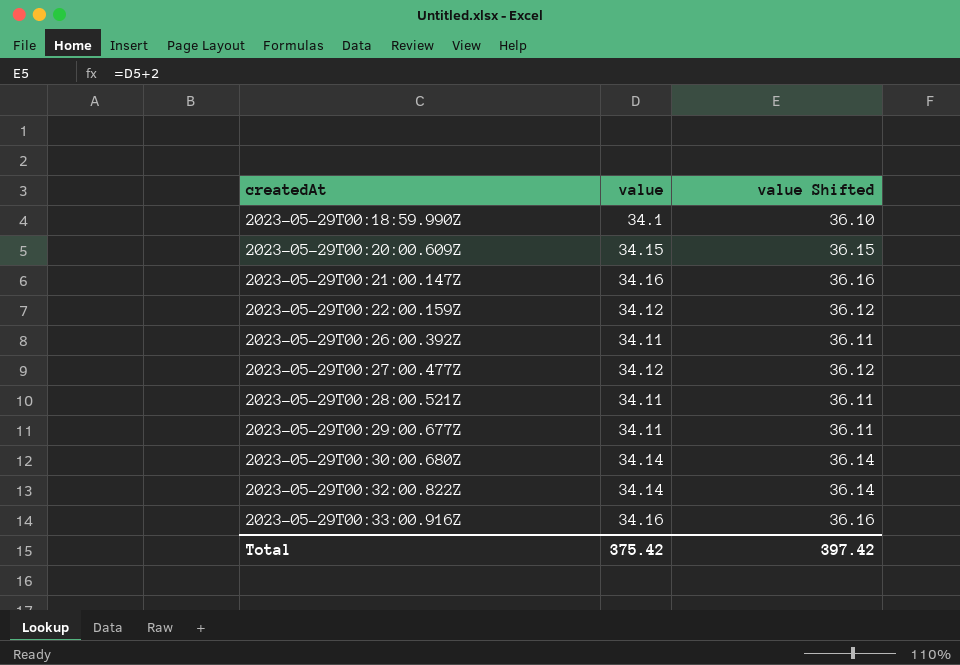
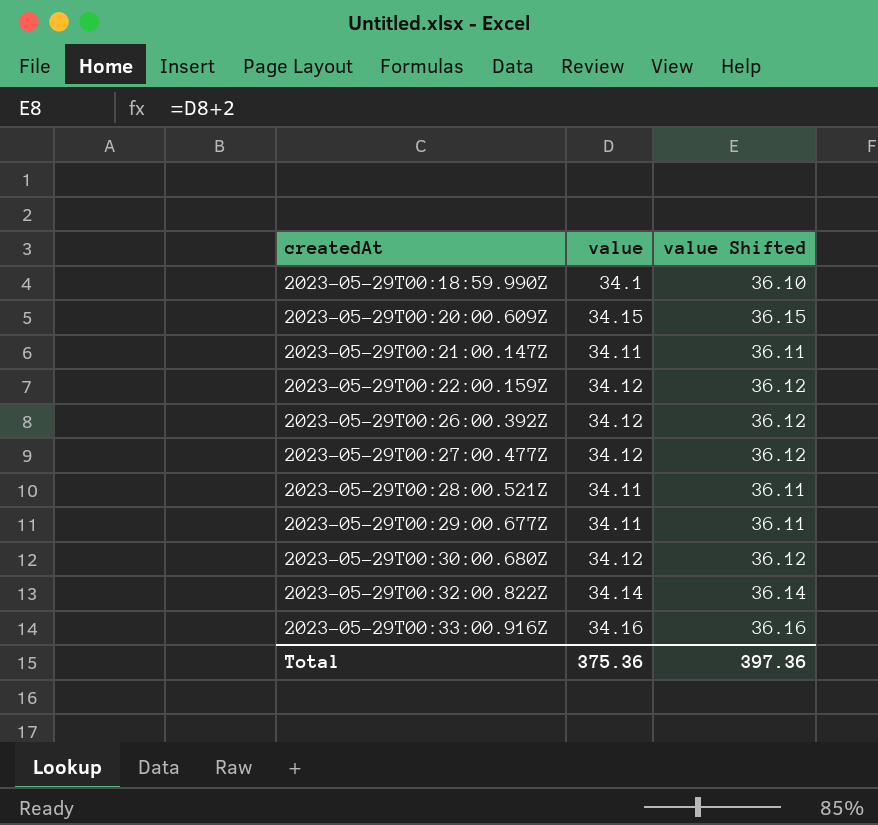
2023-05-29T00:21:00.147Z | value: 34.16 -> 34.11
2023-05-29T00:21:00.147Z | value Shifted: 36.16 -> 36.11
2023-05-29T00:26:00.392Z | value: 34.11 -> 34.12
2023-05-29T00:26:00.392Z | value Shifted: 36.11 -> 36.12
2023-05-29T00:30:00.680Z | value: 34.14 -> 34.12
2023-05-29T00:30:00.680Z | value Shifted: 36.14 -> 36.12
Total | value: 375.42 -> 375.36
Total | value Shifted: 397.42 -> 397.36

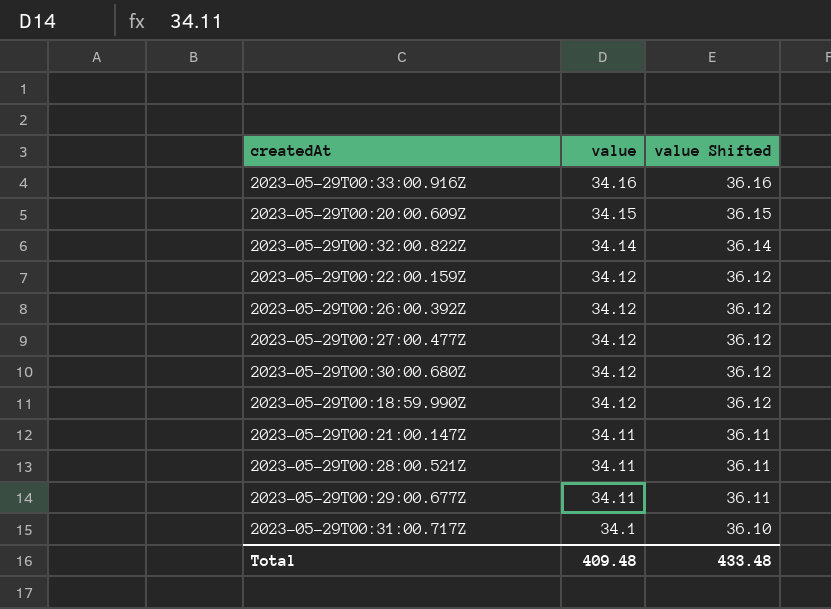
row order: createdAt ascending -> value descending
2023-05-29T00:18:59.990Z | value: 34.1 -> 34.12
2023-05-29T00:18:59.990Z | value Shifted: 36.10 -> 36.12
row 2023-05-29T00:31:00.717Z: none -> 34.1 | 36.10
Total | value: 375.36 -> 409.48
Total | value Shifted: 397.36 -> 433.48

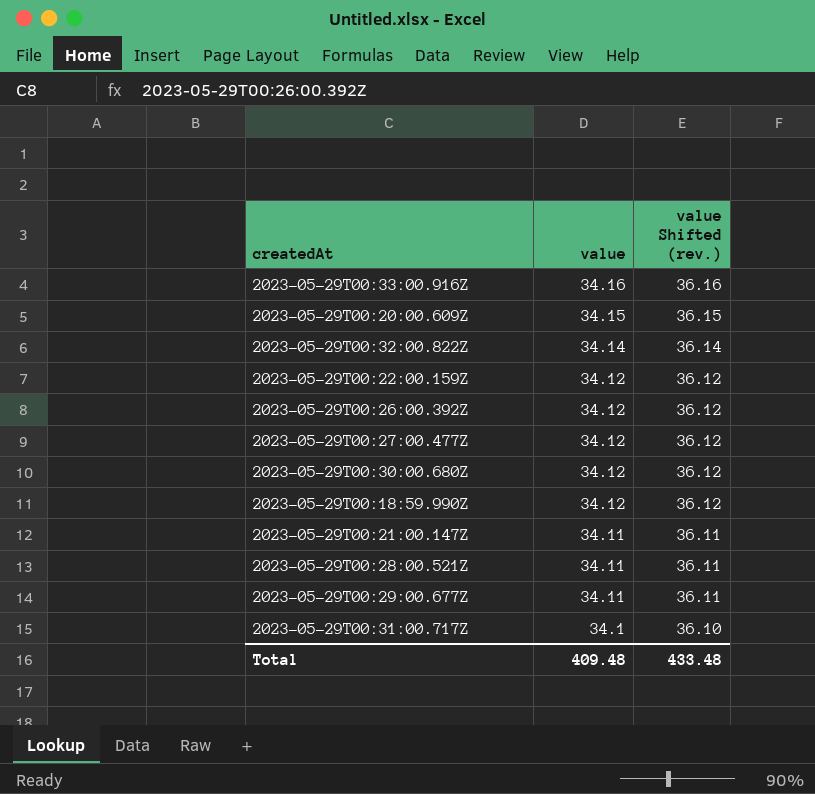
column name: value Shifted -> value Shifted (rev.)

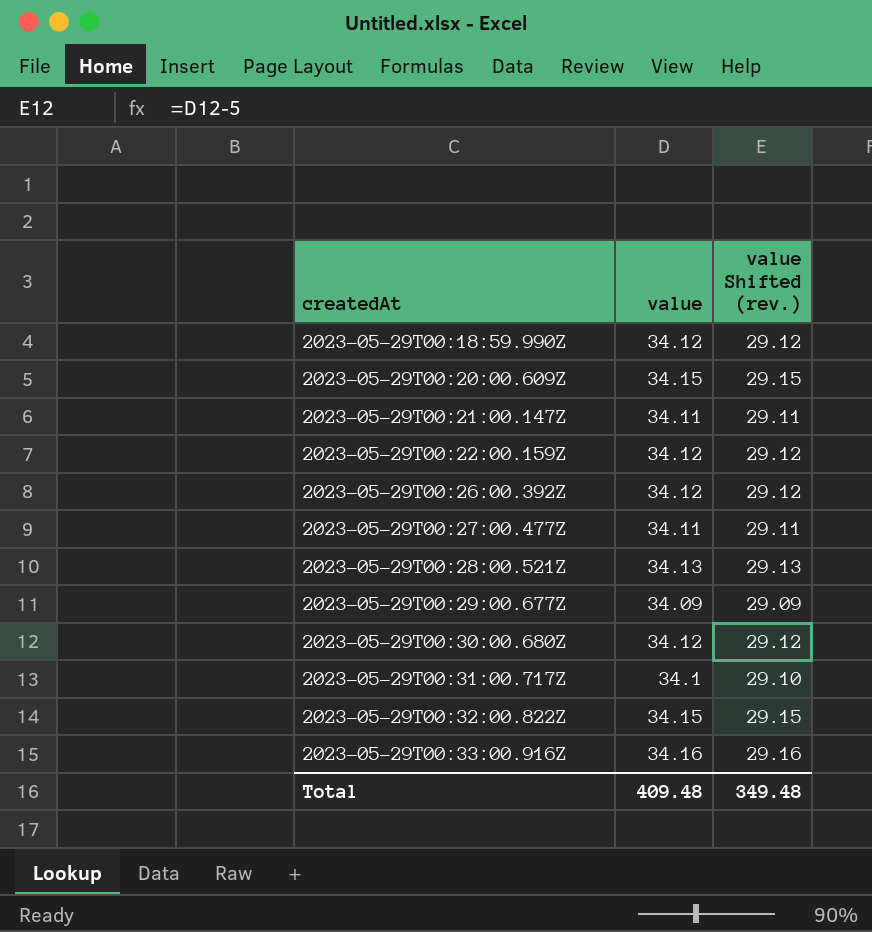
row order: value descending -> createdAt ascending
column value Shifted (rev.) | formula: [value] + 2 -> [value] - 5
2023-05-29T00:27:00.477Z | value: 34.12 -> 34.11
2023-05-29T00:28:00.521Z | value: 34.11 -> 34.13
2023-05-29T00:29:00.677Z | value: 34.11 -> 34.09
2023-05-29T00:32:00.822Z | value: 34.14 -> 34.15
Total | value Shifted (rev.): 433.48 -> 349.48

